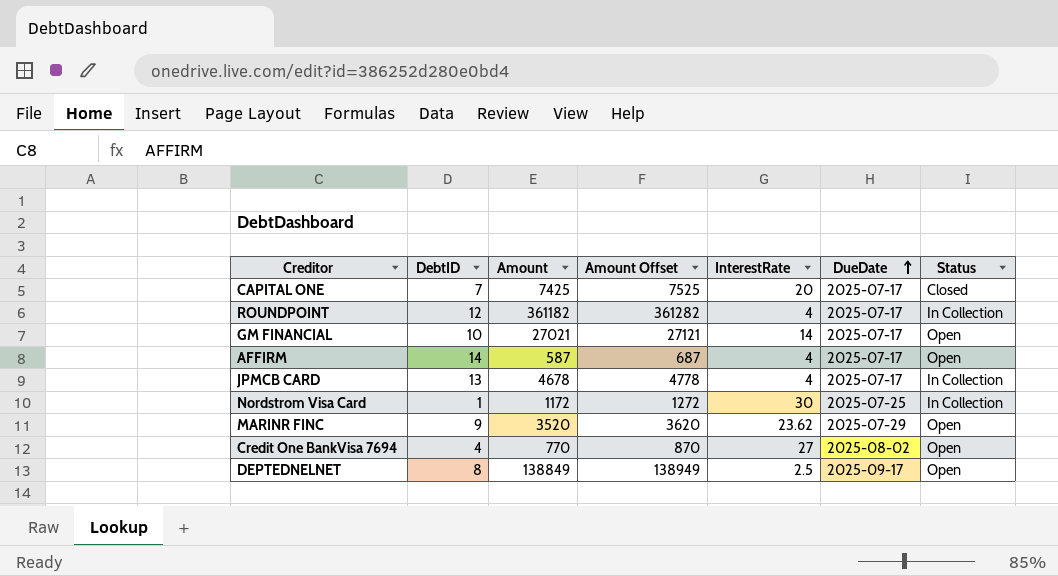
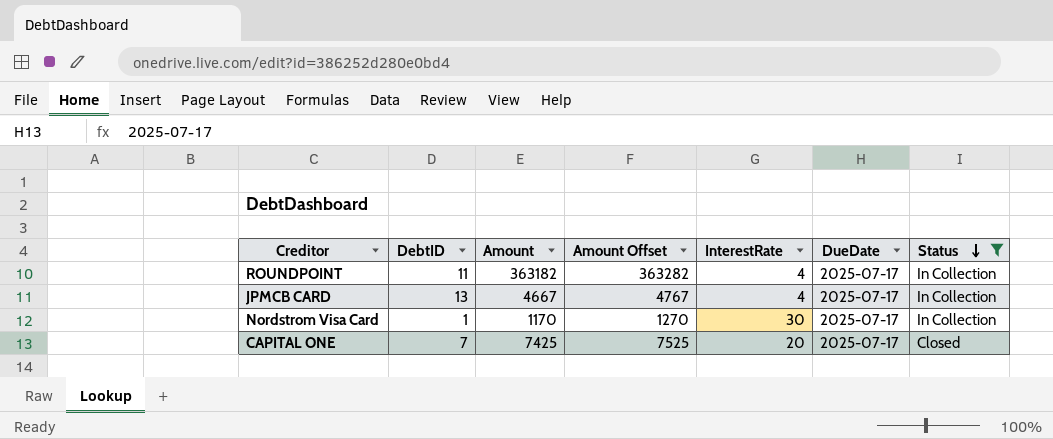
filter: none -> Status != Open
row order: DueDate ascending -> Status descending
ROUNDPOINT | DebtID: 12 -> 11
ROUNDPOINT | Amount: 361182 -> 363182
ROUNDPOINT | Amount Offset: 361282 -> 363282
JPMCB CARD | Amount: 4678 -> 4667
JPMCB CARD | Amount Offset: 4778 -> 4767
Nordstrom Visa Card | Amount: 1172 -> 1170
Nordstrom Visa Card | Amount Offset: 1272 -> 1270
Nordstrom Visa Card | DueDate: 2025-07-25 -> 2025-07-17

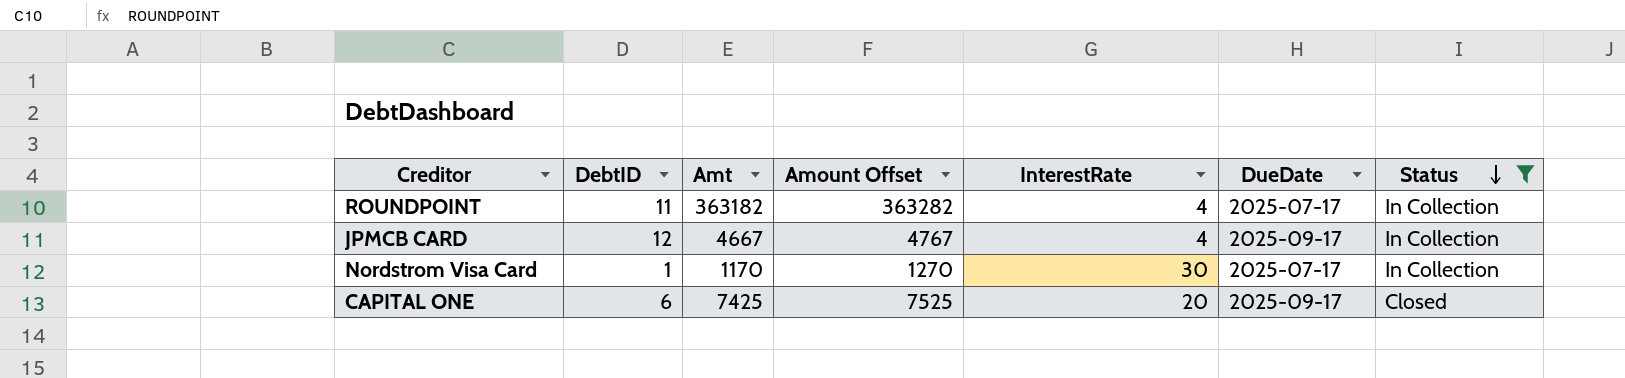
column name: Amount -> Amt
JPMCB CARD | DebtID: 13 -> 12
JPMCB CARD | DueDate: 2025-07-17 -> 2025-09-17
CAPITAL ONE | DebtID: 7 -> 6
CAPITAL ONE | DueDate: 2025-07-17 -> 2025-09-17

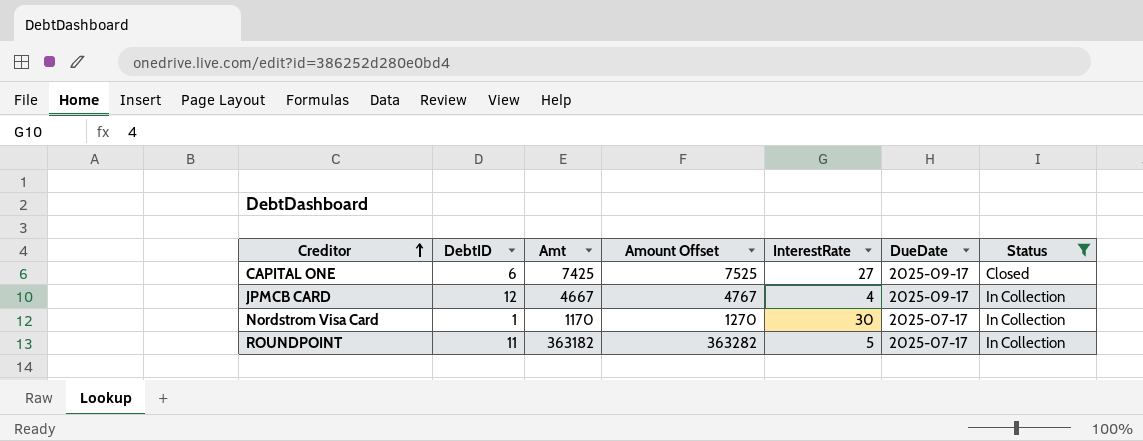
row order: Status descending -> Creditor ascending
CAPITAL ONE | InterestRate: 20 -> 27
ROUNDPOINT | InterestRate: 4 -> 5

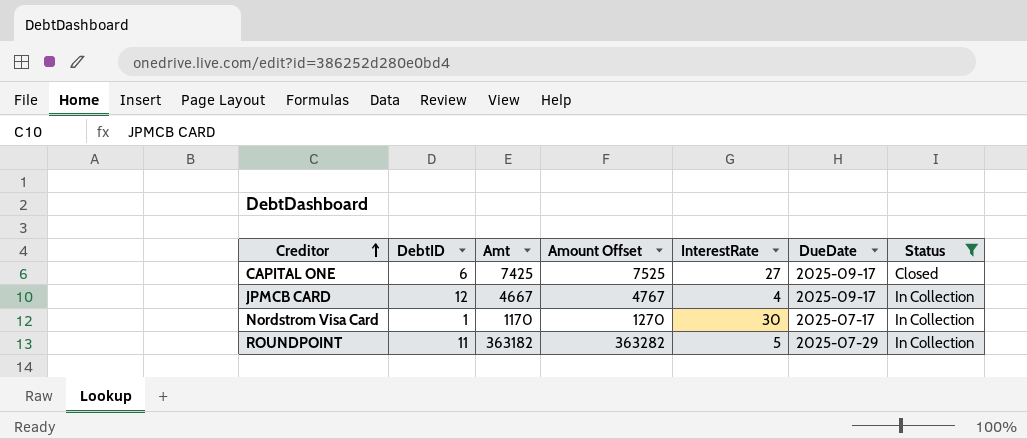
ROUNDPOINT | DueDate: 2025-07-17 -> 2025-07-29

